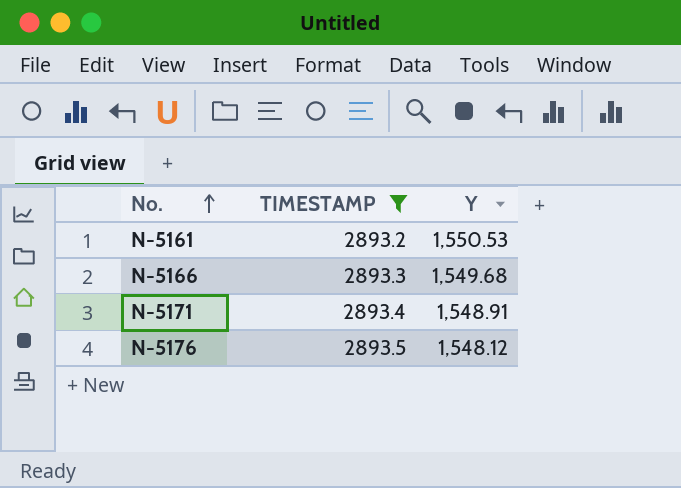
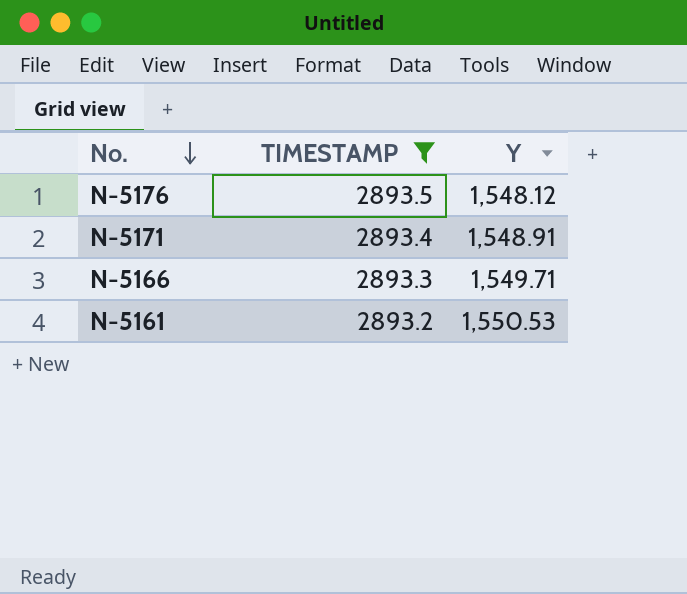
row order: No. ascending -> No. descending
N-5166 | Y: 1,549.68 -> 1,549.71

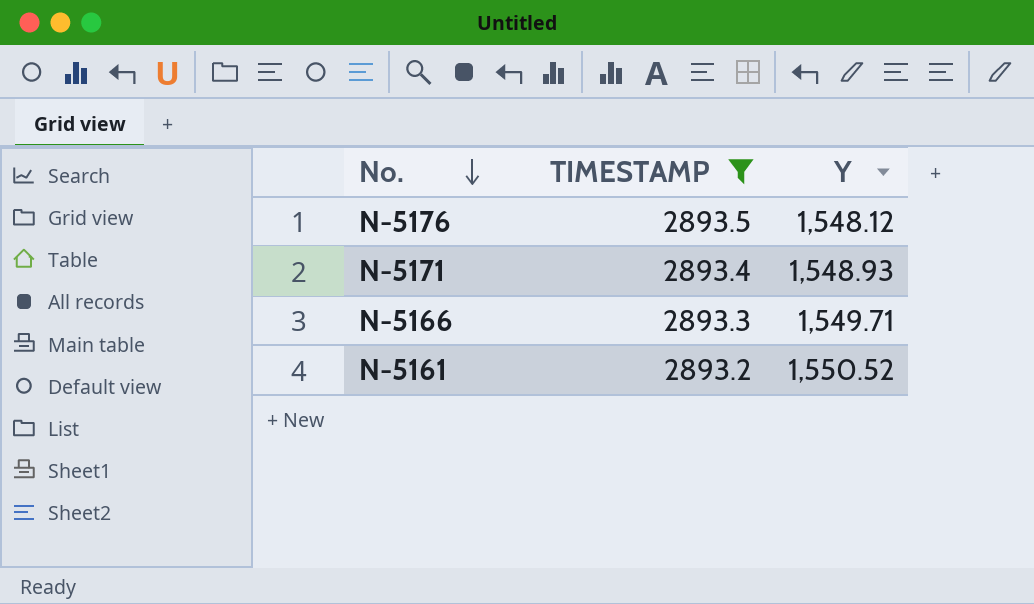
N-5171 | Y: 1,548.91 -> 1,548.93
N-5161 | Y: 1,550.53 -> 1,550.52

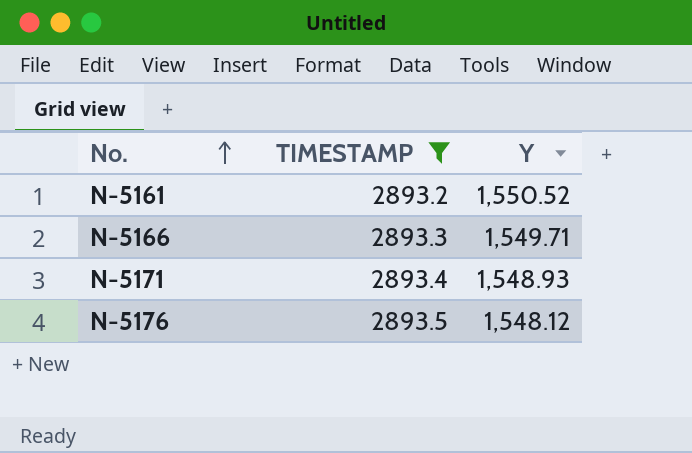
row order: No. descending -> No. ascending

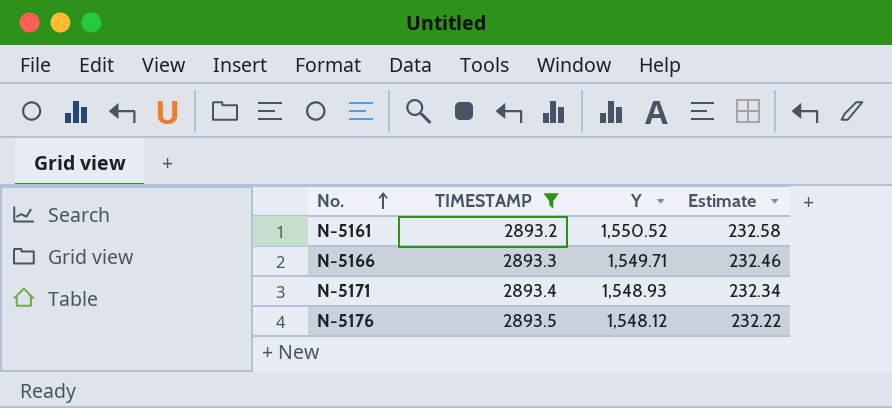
column Estimate | formula: none -> [Y] * 0.15

